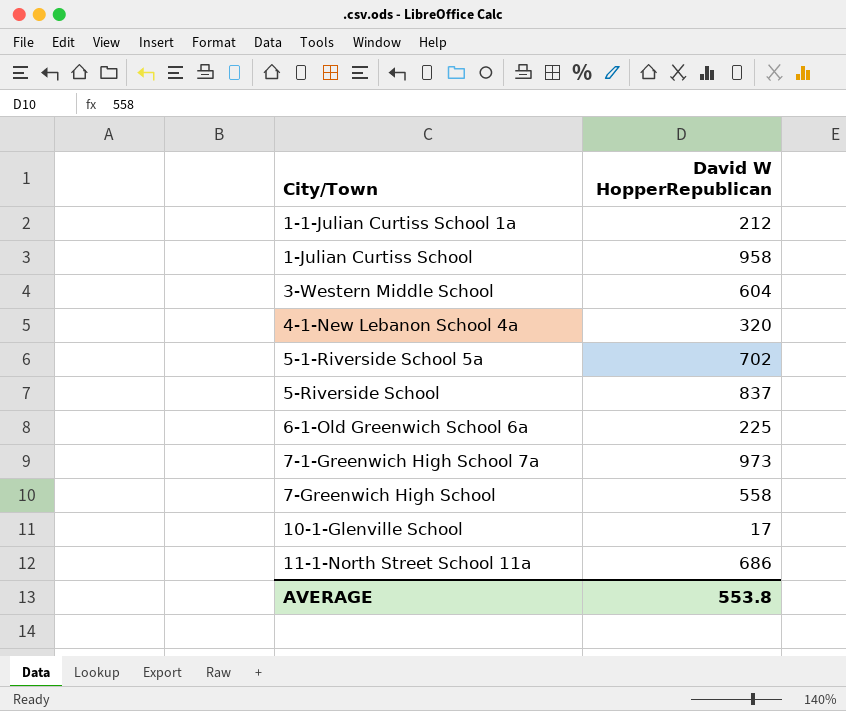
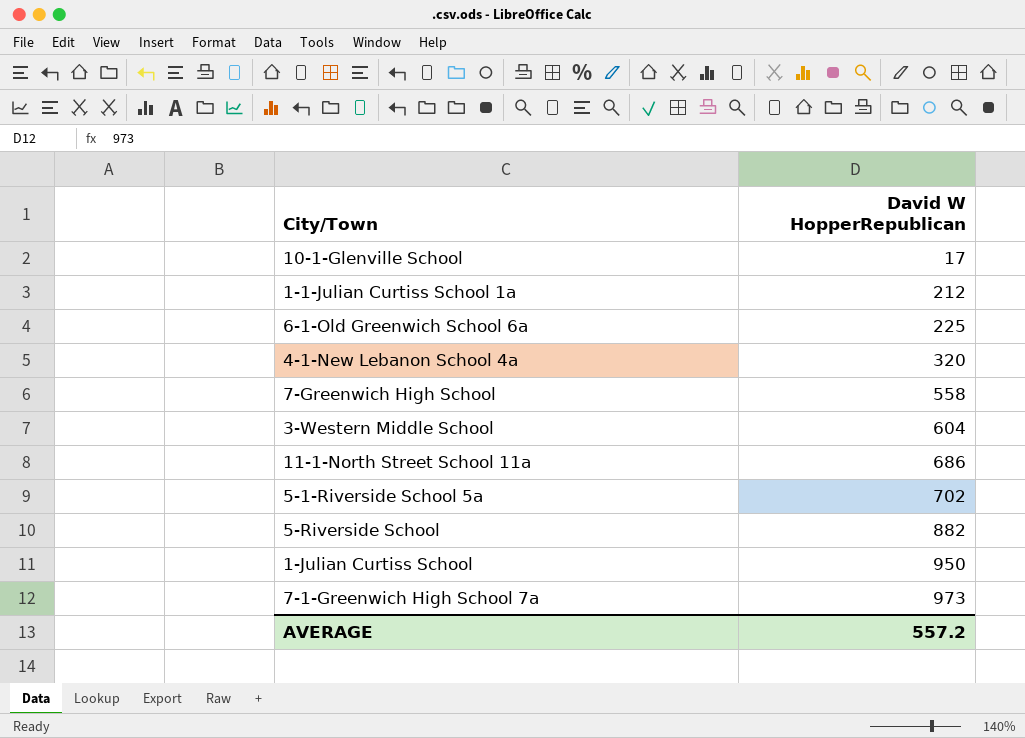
row order: City/Town ascending -> David W HopperRepublican ascending
5-Riverside School | David W HopperRepublican: 837 -> 882
1-Julian Curtiss School | David W HopperRepublican: 958 -> 950
AVERAGE | David W HopperRepublican: 553.8 -> 557.2

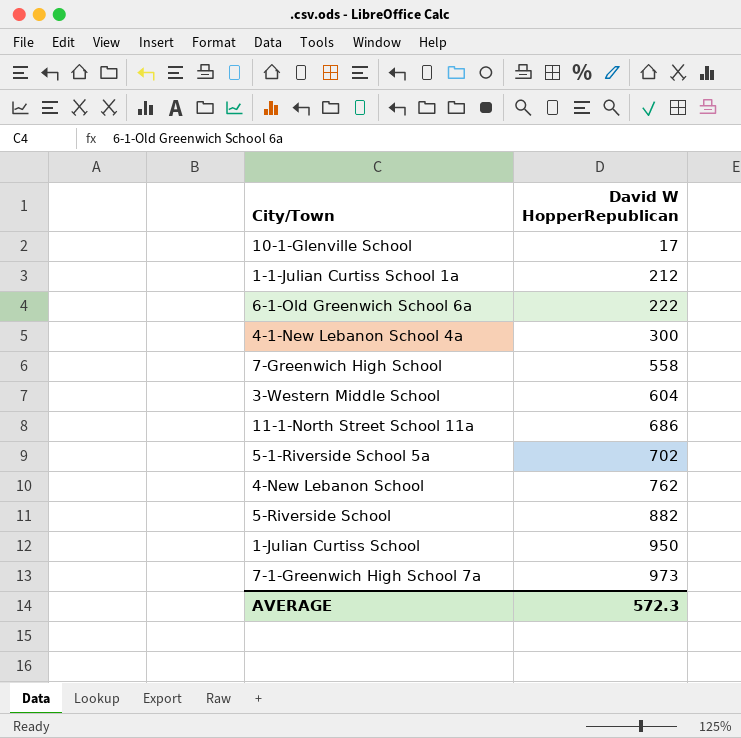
6-1-Old Greenwich School 6a | David W HopperRepublican: 225 -> 222
4-1-New Lebanon School 4a | David W HopperRepublican: 320 -> 300
row 4-New Lebanon School: none -> 762
AVERAGE | David W HopperRepublican: 557.2 -> 572.3

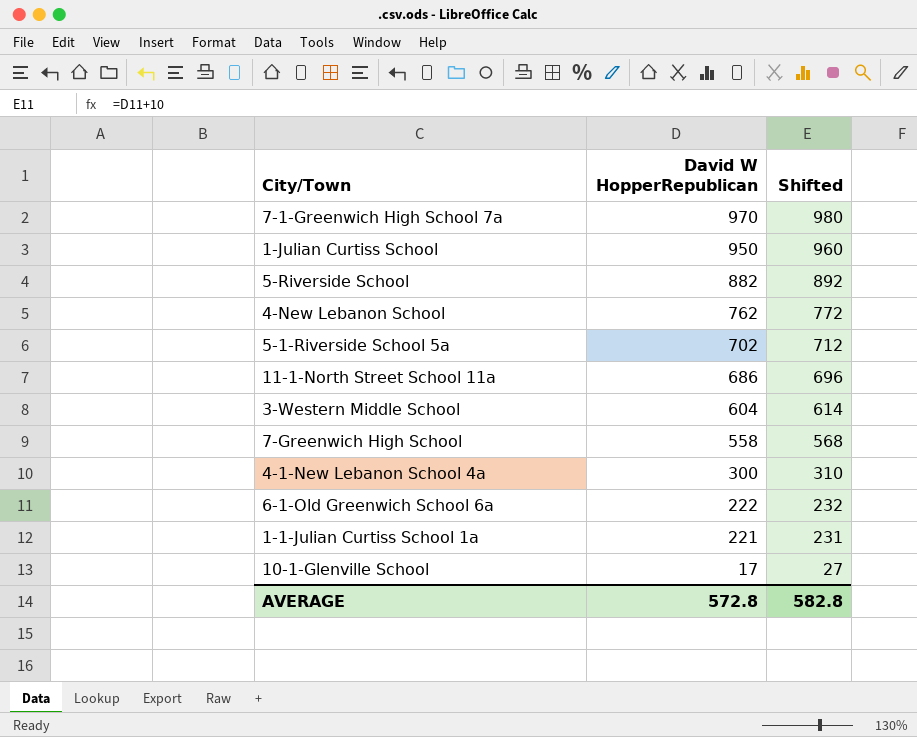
row order: David W HopperRepublican ascending -> David W HopperRepublican descending
column Shifted | formula: none -> [David W HopperRepublican] + 10
7-1-Greenwich High School 7a | David W HopperRepublican: 973 -> 970
1-1-Julian Curtiss School 1a | David W HopperRepublican: 212 -> 221
AVERAGE | David W HopperRepublican: 572.3 -> 572.8

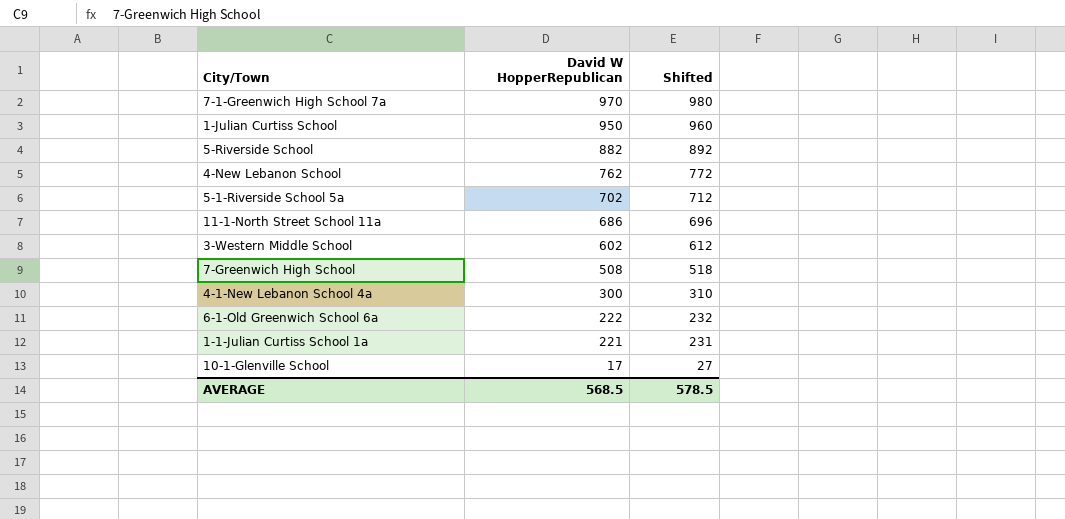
3-Western Middle School | David W HopperRepublican: 604 -> 602
3-Western Middle School | Shifted: 614 -> 612
7-Greenwich High School | David W HopperRepublican: 558 -> 508
7-Greenwich High School | Shifted: 568 -> 518
AVERAGE | David W HopperRepublican: 572.8 -> 568.5
AVERAGE | Shifted: 582.8 -> 578.5

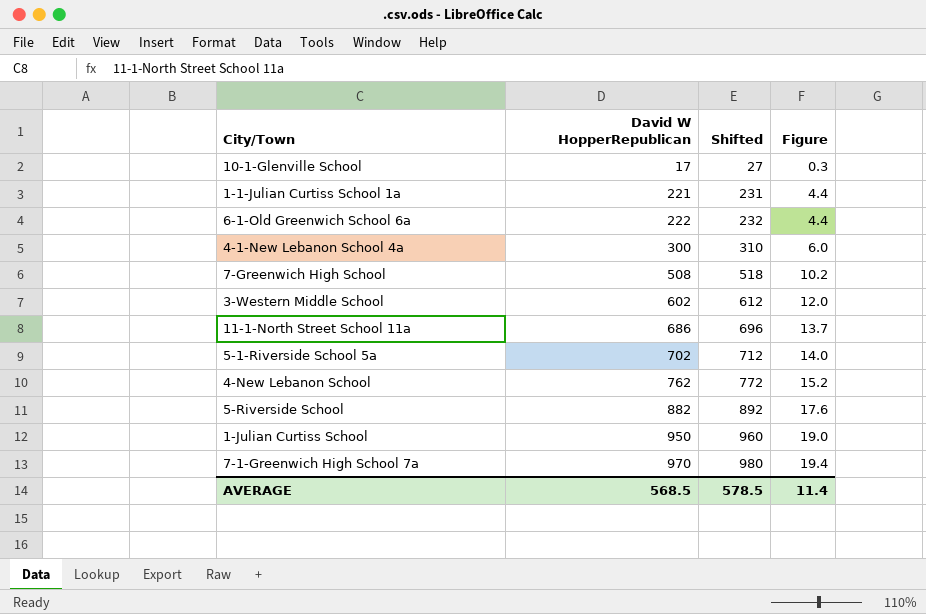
row order: David W HopperRepublican descending -> David W HopperRepublican ascending
column Figure | formula: none -> [David W HopperRepublican] * 0.02

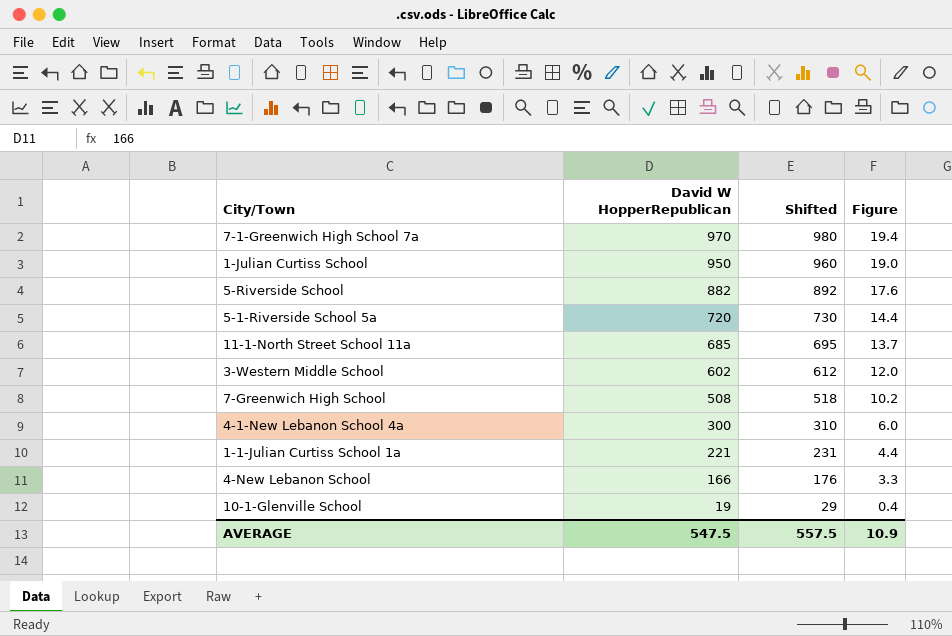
row order: David W HopperRepublican ascending -> David W HopperRepublican descending
row 6-1-Old Greenwich School 6a: 222 | 232 | 4.4 -> none
5-1-Riverside School 5a | David W HopperRepublican: 702 -> 720
5-1-Riverside School 5a | Shifted: 712 -> 730
5-1-Riverside School 5a | Figure: 14.0 -> 14.4
11-1-North Street School 11a | David W HopperRepublican: 686 -> 685
11-1-North Street School 11a | Shifted: 696 -> 695
4-New Lebanon School | David W HopperRepublican: 762 -> 166
4-New Lebanon School | Shifted: 772 -> 176
4-New Lebanon School | Figure: 15.2 -> 3.3
10-1-Glenville School | David W HopperRepublican: 17 -> 19
10-1-Glenville School | Shifted: 27 -> 29
10-1-Glenville School | Figure: 0.3 -> 0.4
AVERAGE | David W HopperRepublican: 568.5 -> 547.5
AVERAGE | Shifted: 578.5 -> 557.5
AVERAGE | Figure: 11.4 -> 10.9

